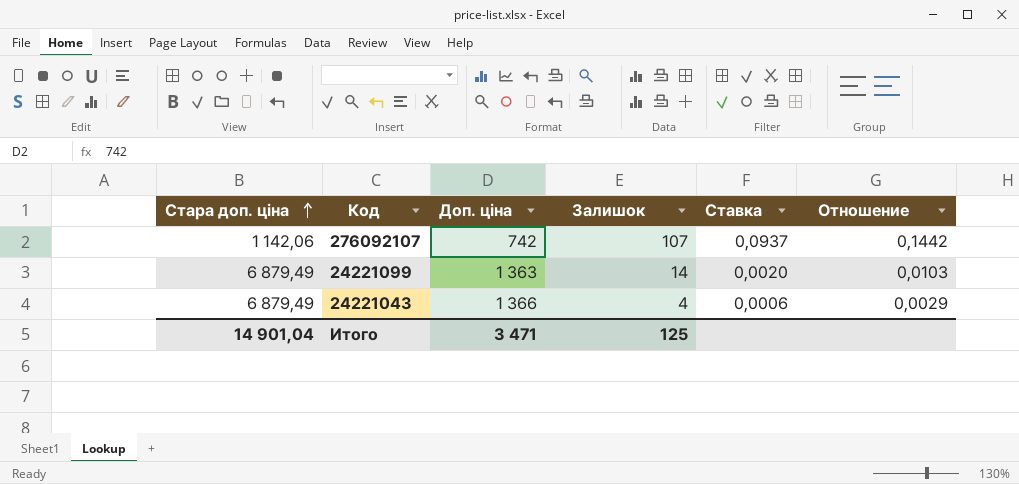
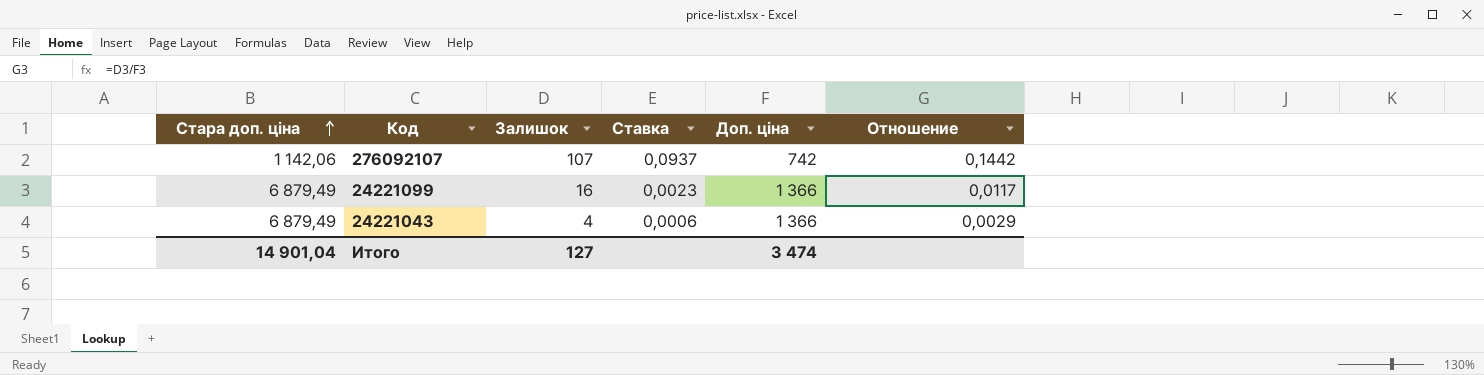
column Доп. ціна | position: 3 -> 5
24221099 | Залишок: 14 -> 16
24221099 | Ставка: 0,0020 -> 0,0023
24221099 | Доп. ціна: 1 363 -> 1 366
24221099 | Отношение: 0,0103 -> 0,0117
Итого | Залишок: 125 -> 127
Итого | Доп. ціна: 3 471 -> 3 474

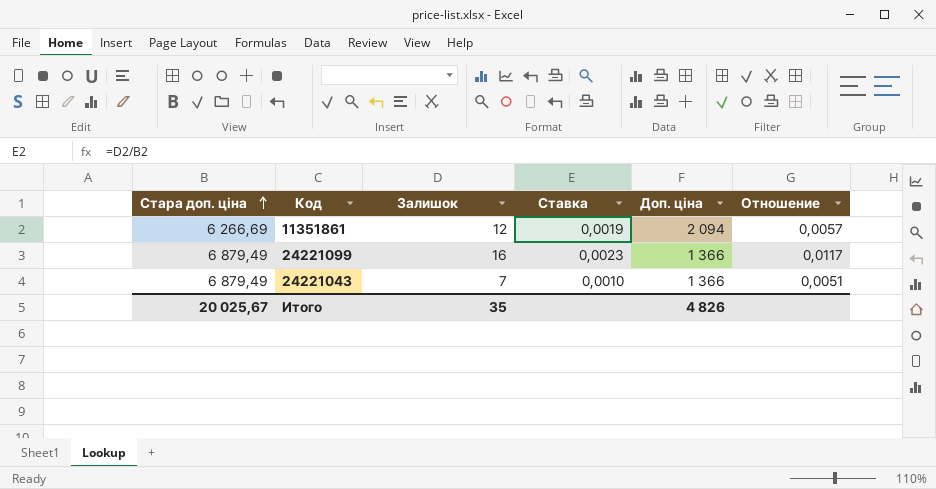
row 276092107: 1 142,06 | 107 | 0,0937 | 742 | 0,1442 -> none
row 11351861: none -> 6 266,69 | 12 | 0,0019 | 2 094 | 0,0057
24221043 | Залишок: 4 -> 7
24221043 | Ставка: 0,0006 -> 0,0010
24221043 | Отношение: 0,0029 -> 0,0051
Итого | Стара доп. ціна: 14 901,04 -> 20 025,67
Итого | Залишок: 127 -> 35
Итого | Доп. ціна: 3 474 -> 4 826

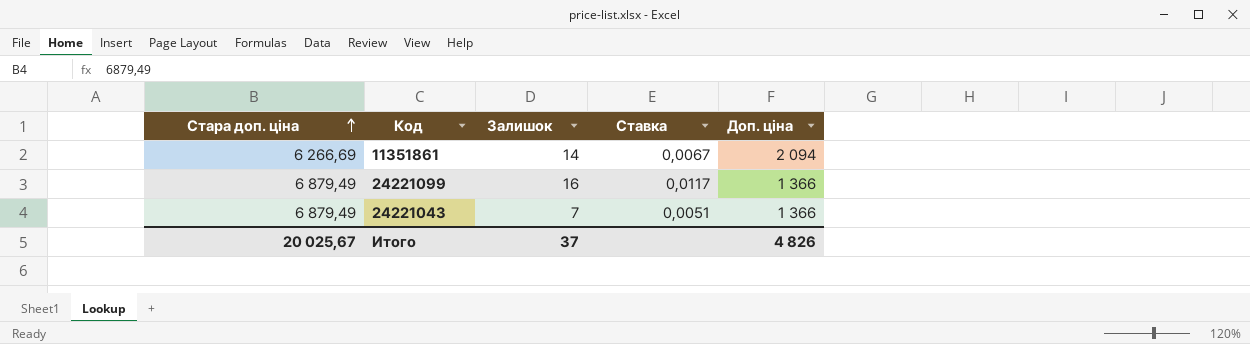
column Отношение | formula: [Залишок] / [Доп. ціна] -> none
column Ставка | formula: [Залишок] / [Стара доп. ціна] -> [Залишок] / [Доп. ціна]
11351861 | Залишок: 12 -> 14
Итого | Залишок: 35 -> 37

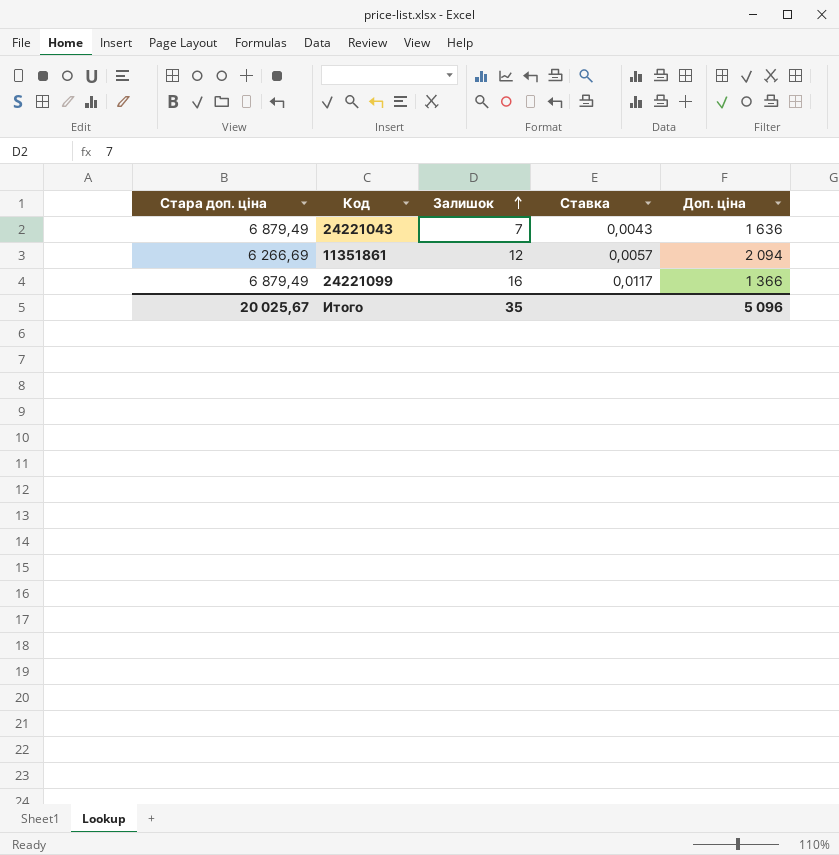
row order: Стара доп. ціна ascending -> Залишок ascending
24221043 | Ставка: 0,0051 -> 0,0043
24221043 | Доп. ціна: 1 366 -> 1 636
11351861 | Залишок: 14 -> 12
11351861 | Ставка: 0,0067 -> 0,0057
Итого | Залишок: 37 -> 35
Итого | Доп. ціна: 4 826 -> 5 096

